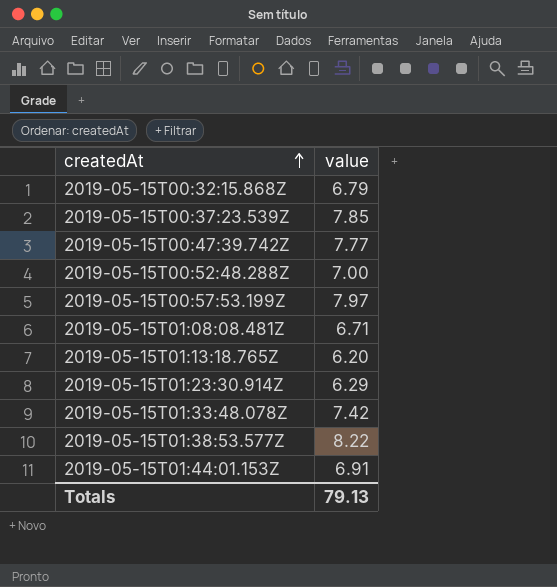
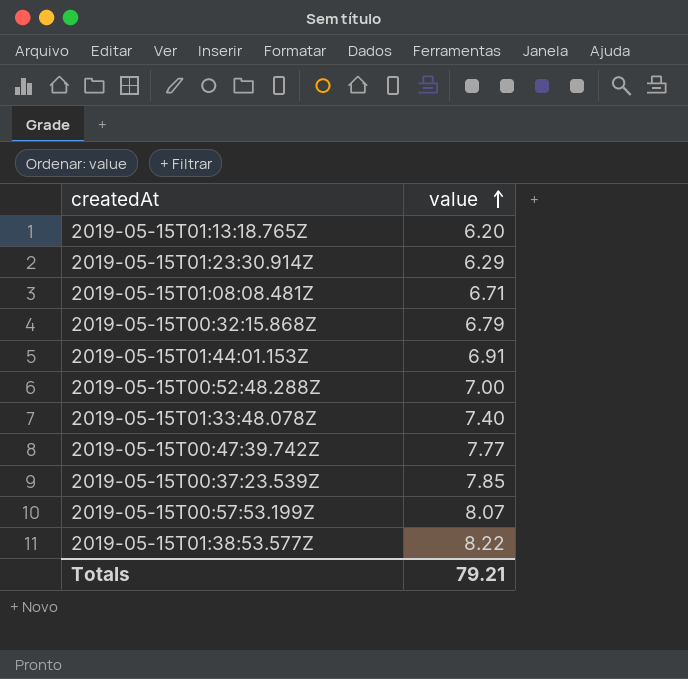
row order: createdAt ascending -> value ascending
2019-05-15T01:33:48.078Z | value: 7.42 -> 7.40
2019-05-15T00:57:53.199Z | value: 7.97 -> 8.07
Totals | value: 79.13 -> 79.21

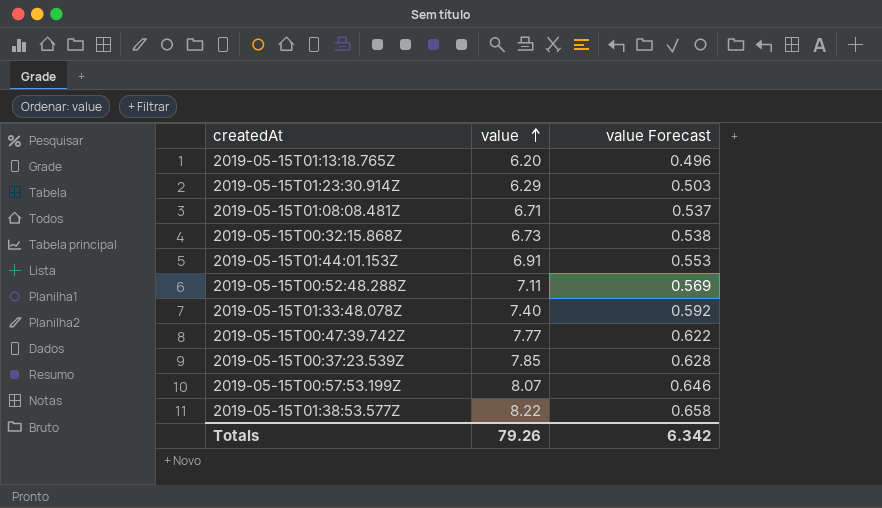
column value Forecast | formula: none -> [value] * 0.08
2019-05-15T00:32:15.868Z | value: 6.79 -> 6.73
2019-05-15T00:52:48.288Z | value: 7.00 -> 7.11
Totals | value: 79.21 -> 79.26

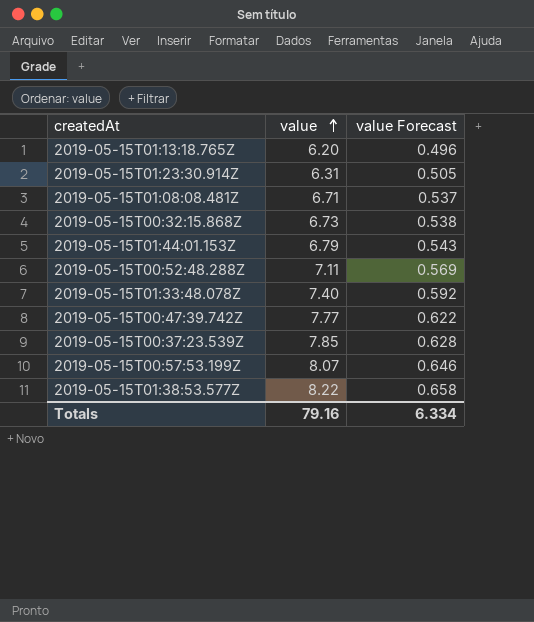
2019-05-15T01:23:30.914Z | value: 6.29 -> 6.31
2019-05-15T01:23:30.914Z | value Forecast: 0.503 -> 0.505
2019-05-15T01:44:01.153Z | value: 6.91 -> 6.79
2019-05-15T01:44:01.153Z | value Forecast: 0.553 -> 0.543
Totals | value: 79.26 -> 79.16
Totals | value Forecast: 6.342 -> 6.334

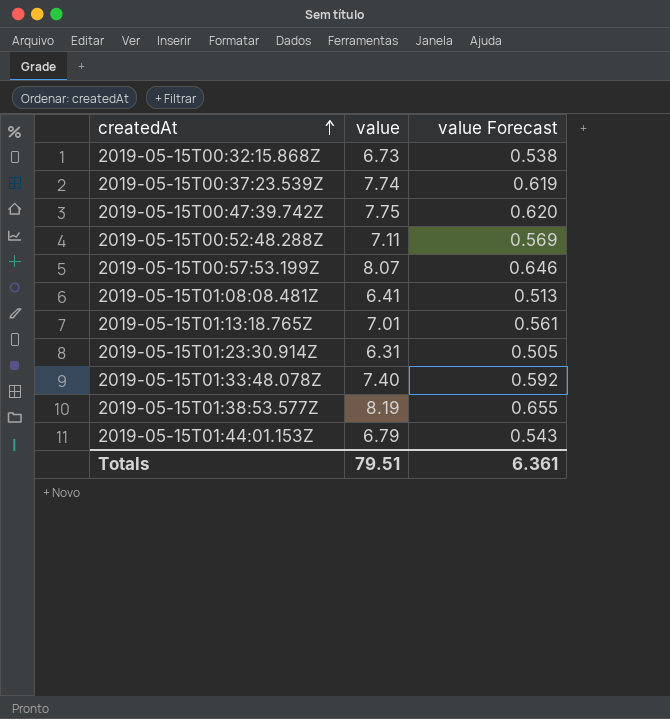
row order: value ascending -> createdAt ascending
2019-05-15T00:37:23.539Z | value: 7.85 -> 7.74
2019-05-15T00:37:23.539Z | value Forecast: 0.628 -> 0.619
2019-05-15T00:47:39.742Z | value: 7.77 -> 7.75
2019-05-15T00:47:39.742Z | value Forecast: 0.622 -> 0.620
2019-05-15T01:08:08.481Z | value: 6.71 -> 6.41
2019-05-15T01:08:08.481Z | value Forecast: 0.537 -> 0.513
2019-05-15T01:13:18.765Z | value: 6.20 -> 7.01
2019-05-15T01:13:18.765Z | value Forecast: 0.496 -> 0.561
2019-05-15T01:38:53.577Z | value: 8.22 -> 8.19
2019-05-15T01:38:53.577Z | value Forecast: 0.658 -> 0.655
Totals | value: 79.16 -> 79.51
Totals | value Forecast: 6.334 -> 6.361

